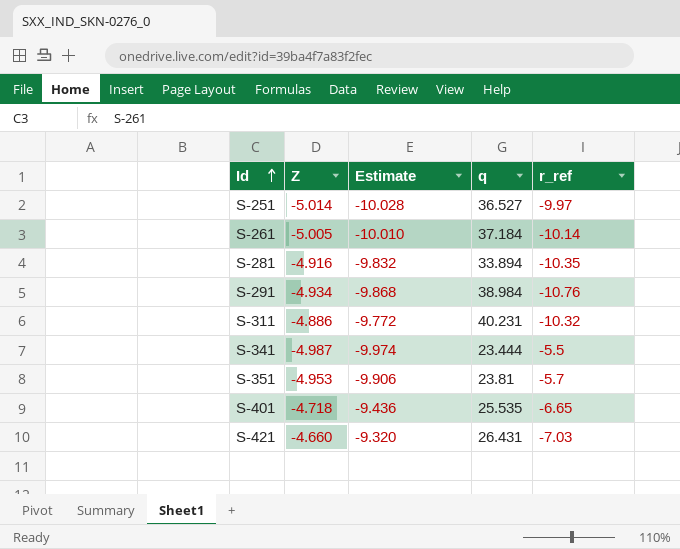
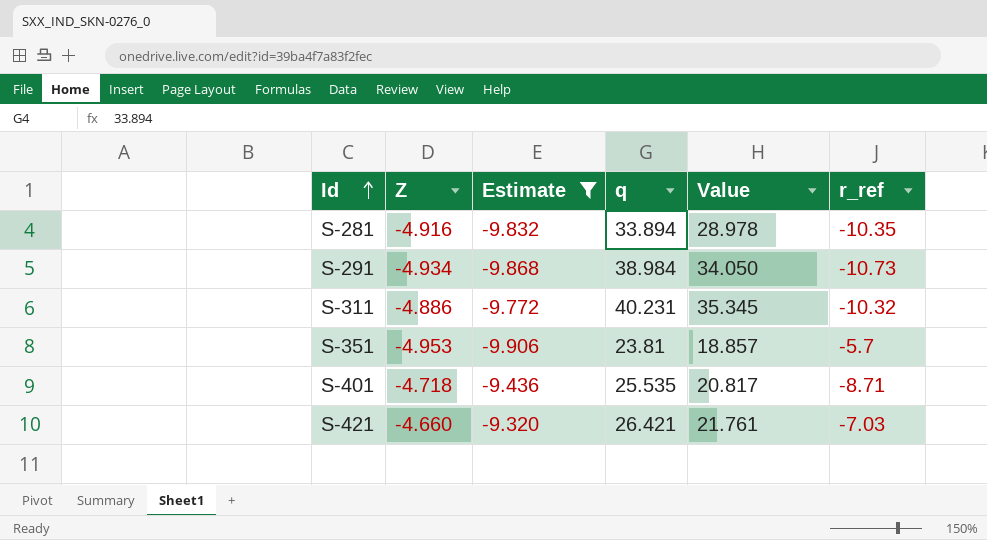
filter: none -> Estimate >= -9.906
column Value | formula: none -> [Z] + [q]
S-291 | r_ref: -10.76 -> -10.73
S-401 | r_ref: -6.65 -> -8.71
S-421 | q: 26.431 -> 26.421

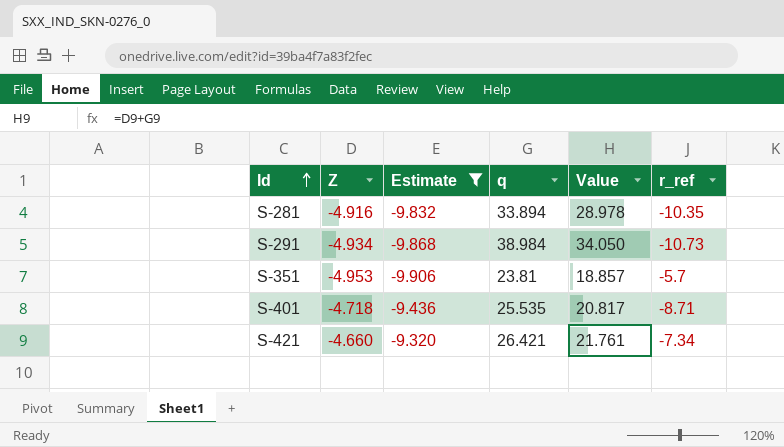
row S-311: -4.886 | -9.772 | 40.231 | 35.345 | -10.32 -> none
S-421 | r_ref: -7.03 -> -7.34

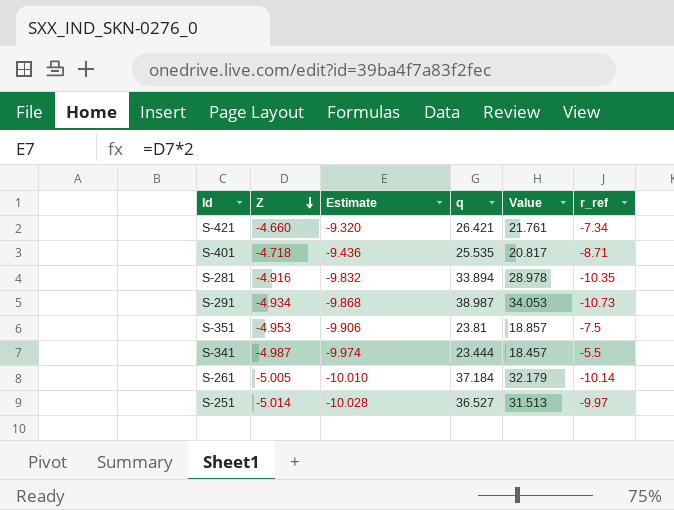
filter: Estimate >= -9.906 -> none
row order: Id ascending -> Z descending
S-291 | q: 38.984 -> 38.987
S-291 | Value: 34.050 -> 34.053
S-351 | r_ref: -5.7 -> -7.5

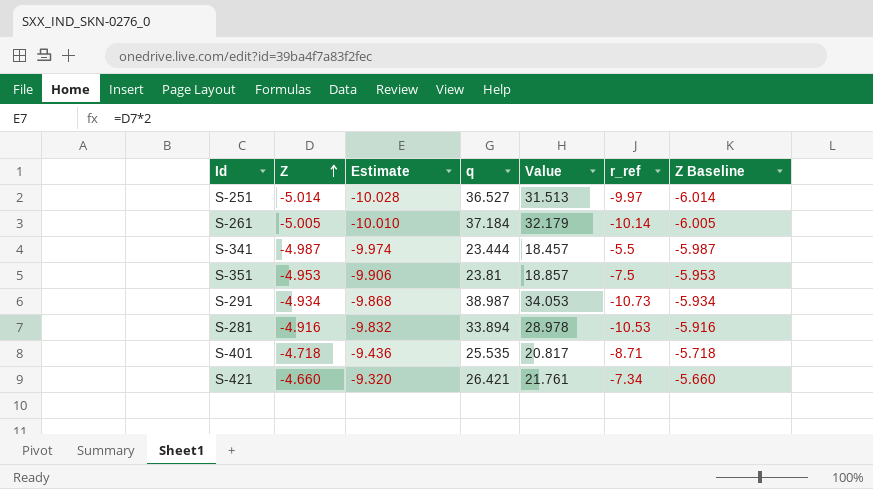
row order: Z descending -> Z ascending
column Z Baseline | formula: none -> [Z] - 1
S-281 | r_ref: -10.35 -> -10.53

